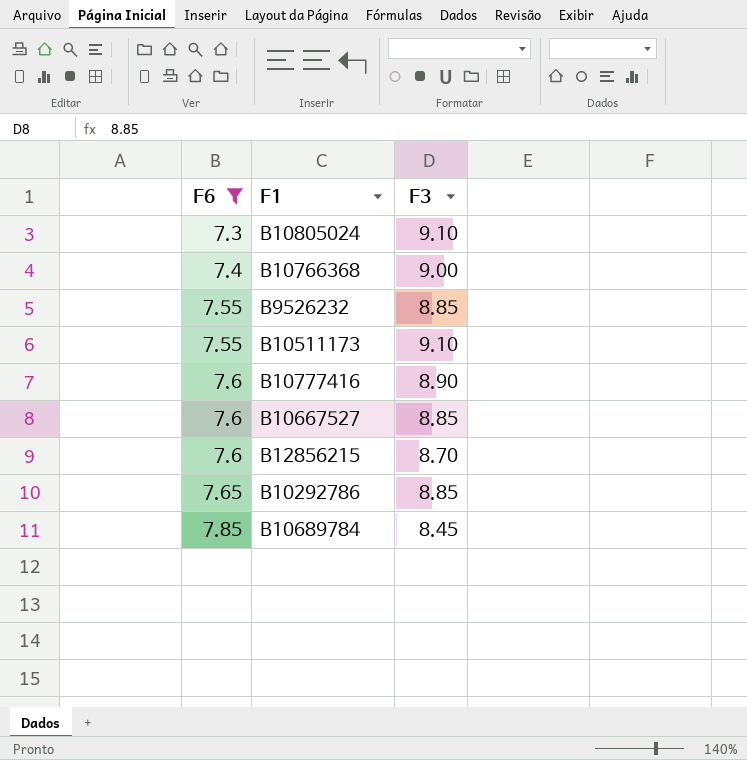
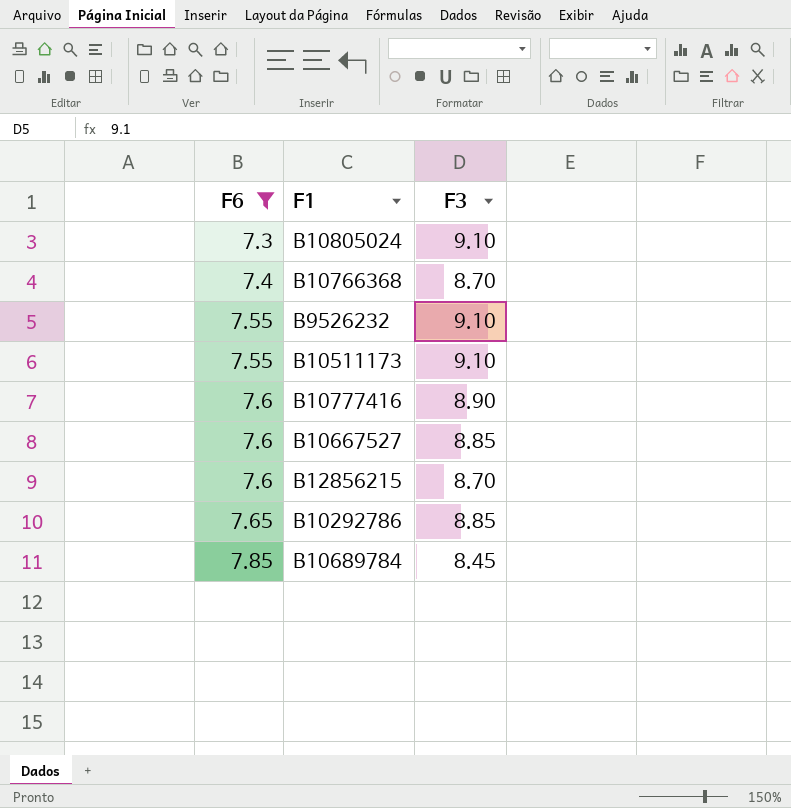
B10766368 | F3: 9.00 -> 8.70
B9526232 | F3: 8.85 -> 9.10

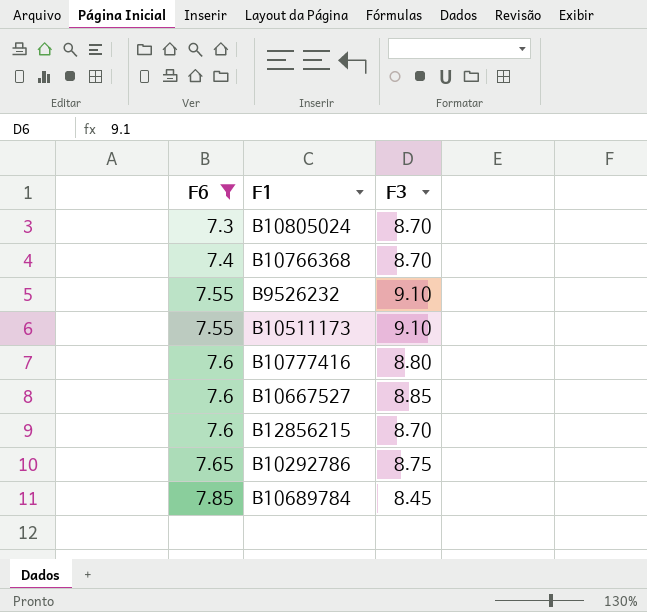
B10805024 | F3: 9.10 -> 8.70
B10777416 | F3: 8.90 -> 8.80
B10292786 | F3: 8.85 -> 8.75

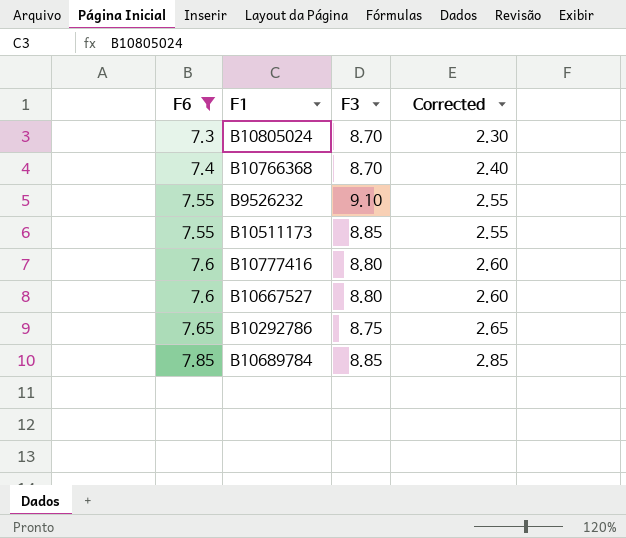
column Corrected | formula: none -> [F6] - 5
row B12856215: 7.6 | 8.70 -> none
B10511173 | F3: 9.10 -> 8.85
B10667527 | F3: 8.85 -> 8.80
B10689784 | F3: 8.45 -> 8.85

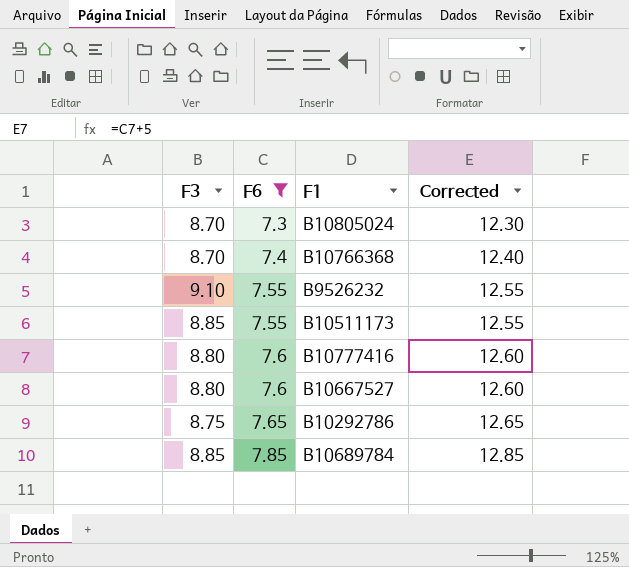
column F3 | position: 3 -> 1
column Corrected | formula: [F6] - 5 -> [F6] + 5

